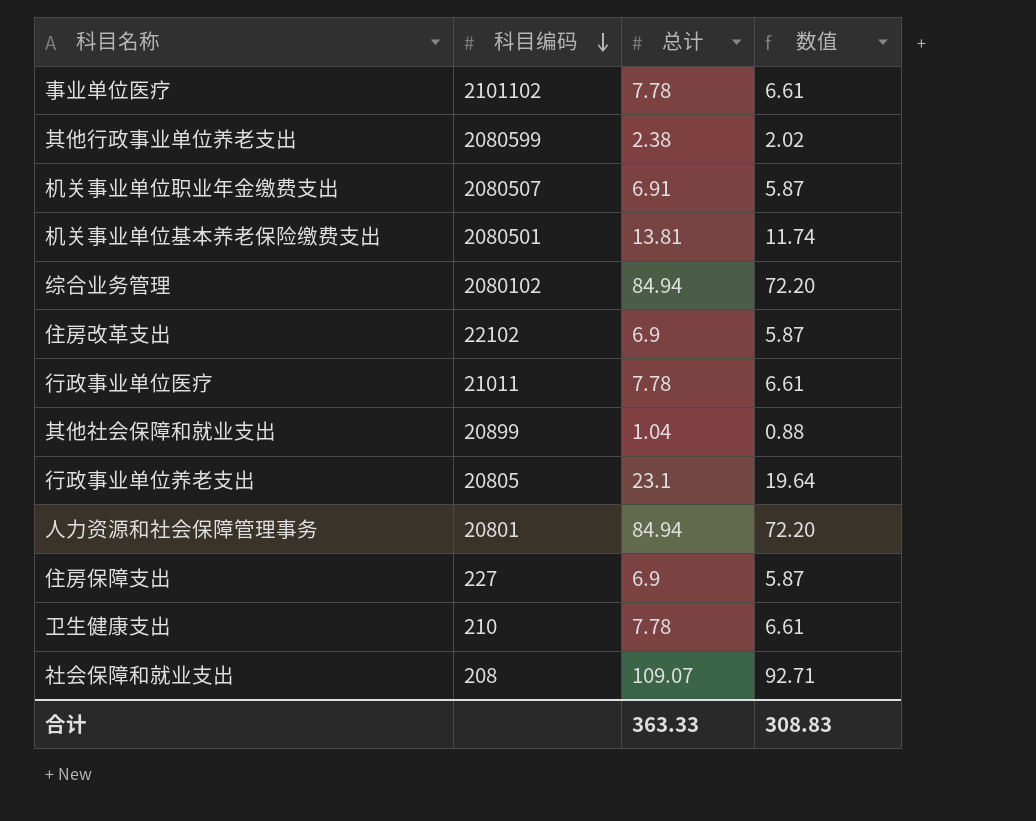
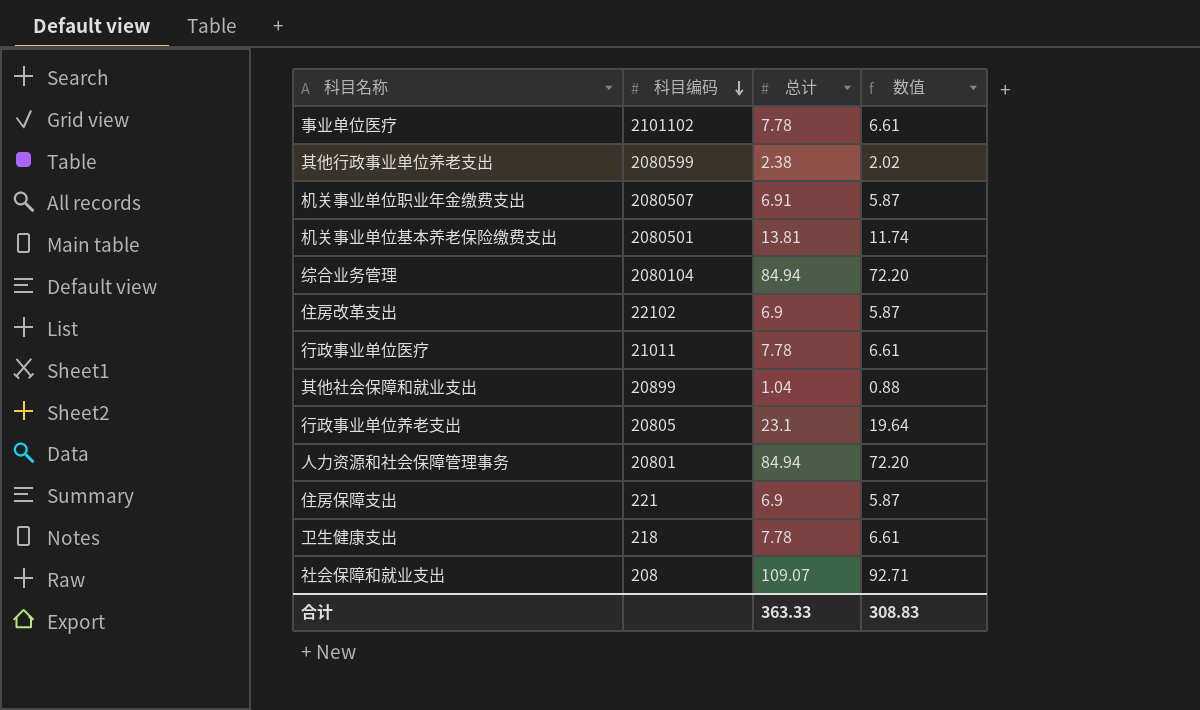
综合业务管理 | 科目编码: 2080102 -> 2080104
住房保障支出 | 科目编码: 227 -> 221
卫生健康支出 | 科目编码: 210 -> 218

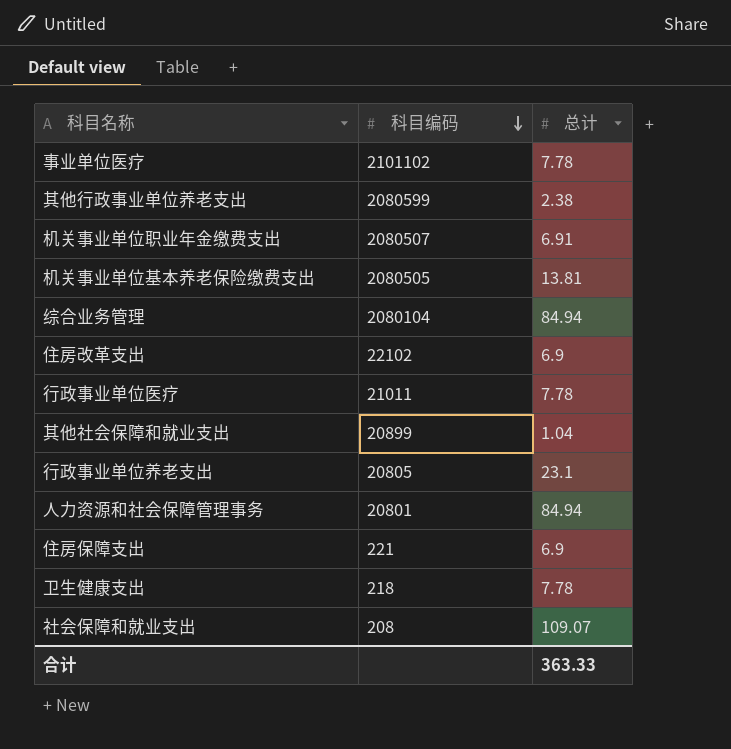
column 数值 | formula: [总计] * 0.85 -> none
机关事业单位基本养老保险缴费支出 | 科目编码: 2080501 -> 2080505

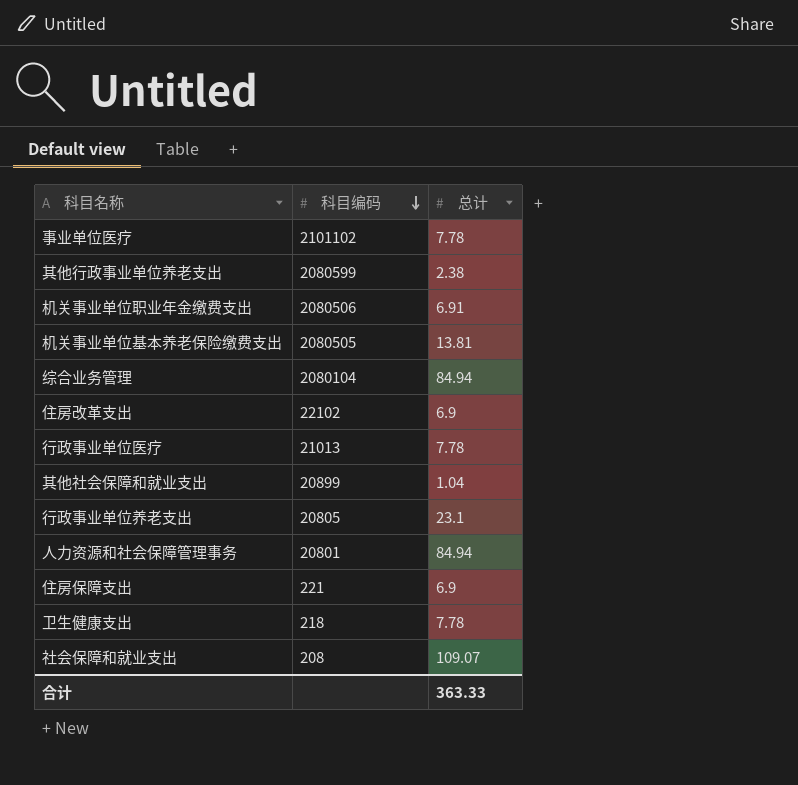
机关事业单位职业年金缴费支出 | 科目编码: 2080507 -> 2080506
行政事业单位医疗 | 科目编码: 21011 -> 21013

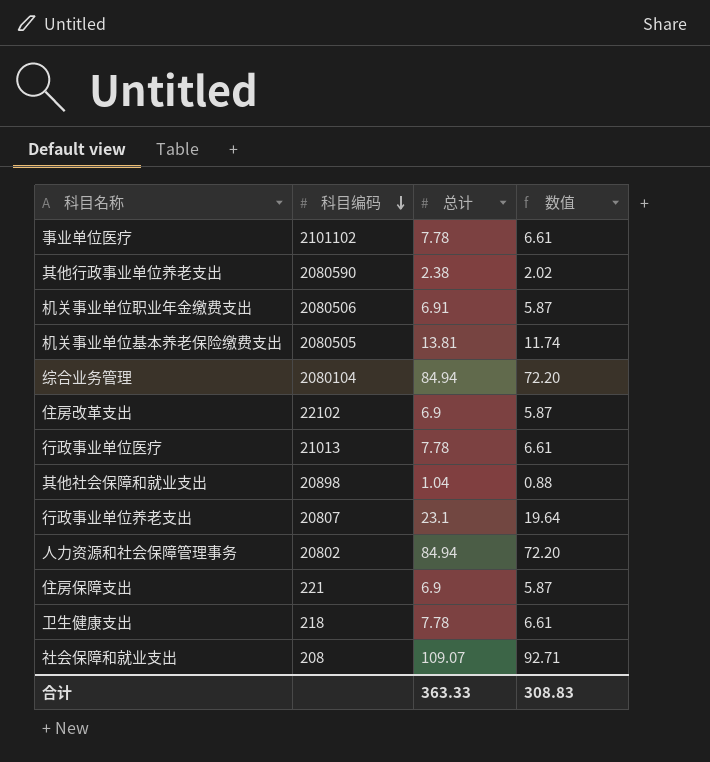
column 数值 | formula: none -> [总计] * 0.85
其他行政事业单位养老支出 | 科目编码: 2080599 -> 2080590
其他社会保障和就业支出 | 科目编码: 20899 -> 20898
行政事业单位养老支出 | 科目编码: 20805 -> 20807
人力资源和社会保障管理事务 | 科目编码: 20801 -> 20802

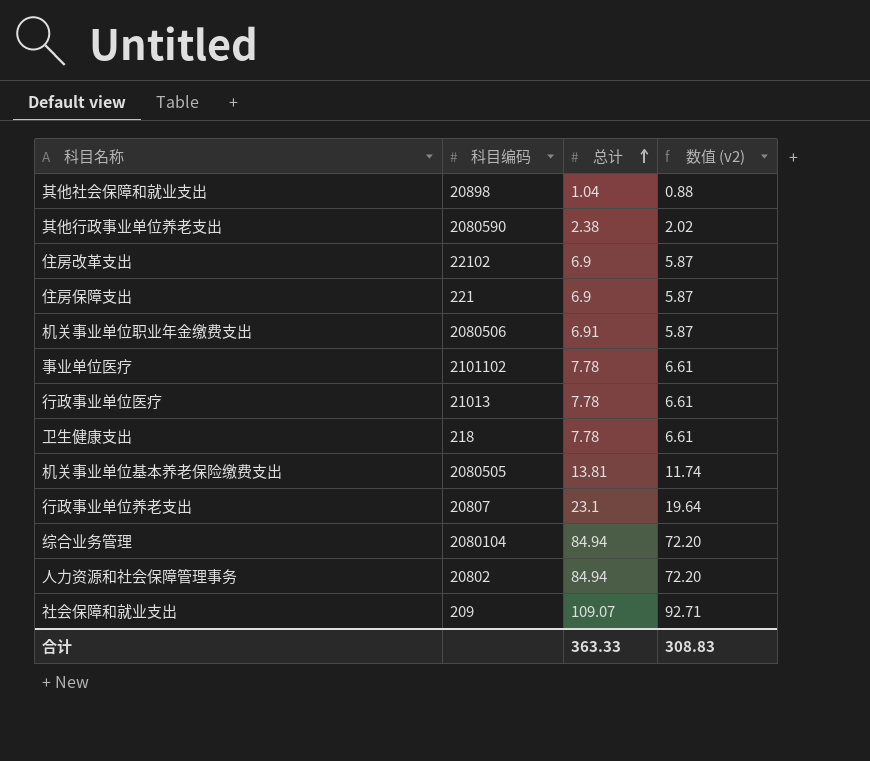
row order: 科目编码 descending -> 总计 ascending
column name: 数值 -> 数值 (v2)
社会保障和就业支出 | 科目编码: 208 -> 209

